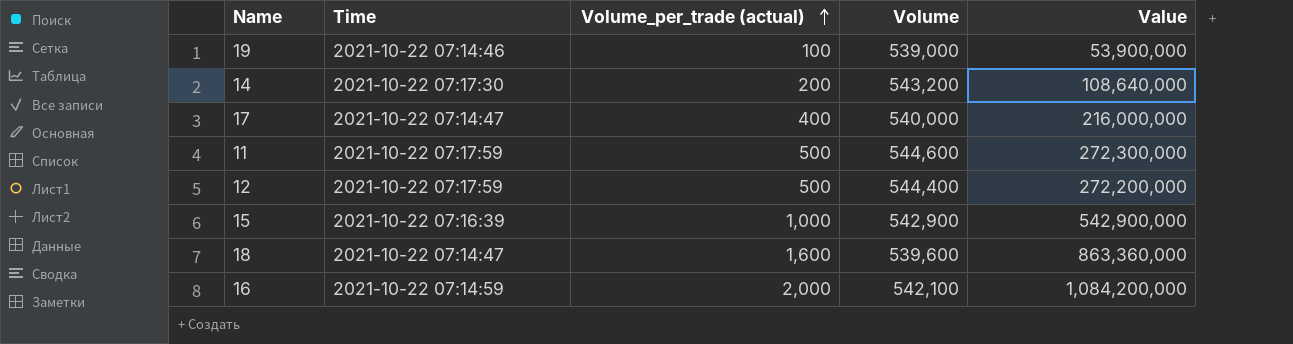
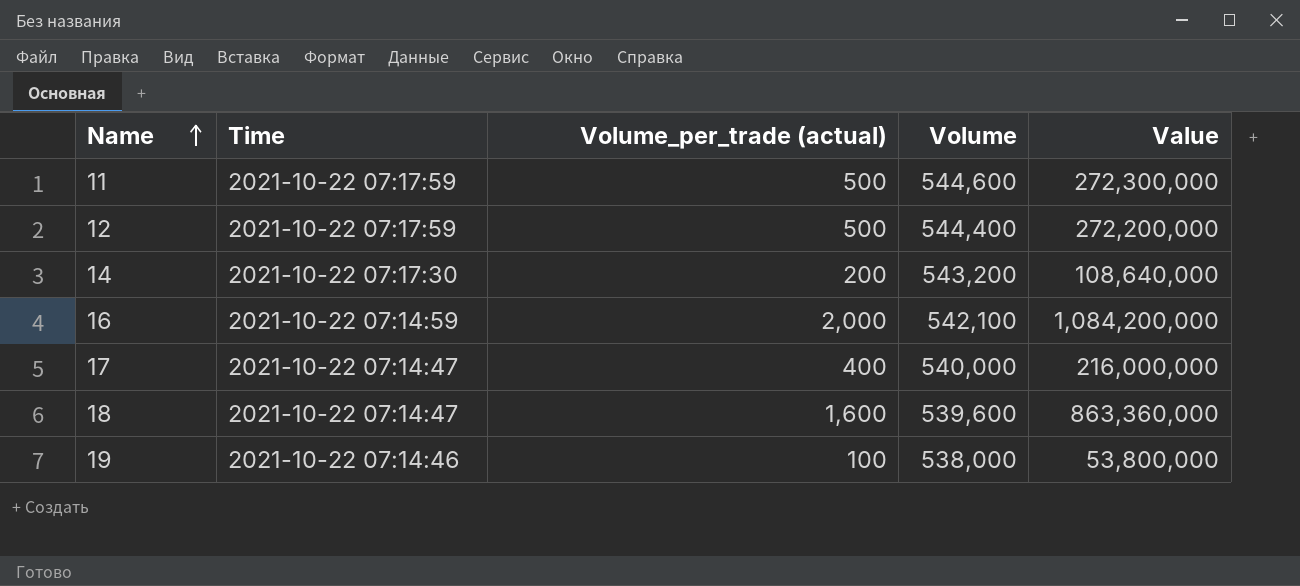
row order: Volume_per_trade (actual) ascending -> Name ascending
row 15: 2021-10-22 07:16:39 | 1,000 | 542,900 | 542,900,000 -> none
19 | Volume: 539,000 -> 538,000
19 | Value: 53,900,000 -> 53,800,000

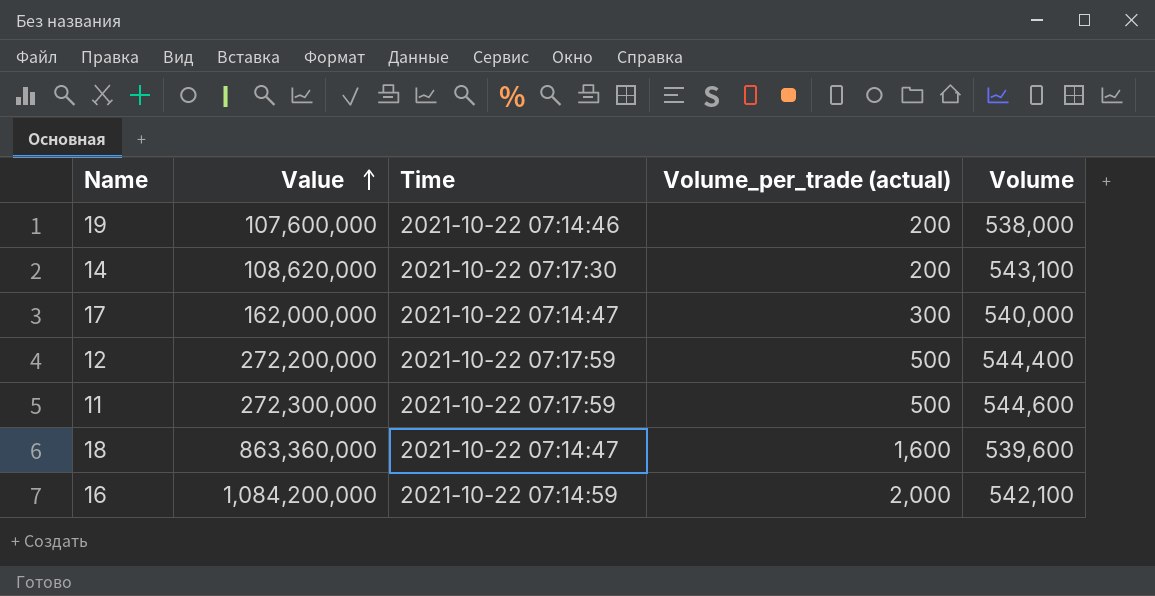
row order: Name ascending -> Value ascending
column Value | position: 5 -> 2
19 | Value: 53,800,000 -> 107,600,000
19 | Volume_per_trade (actual): 100 -> 200
14 | Value: 108,640,000 -> 108,620,000
14 | Volume: 543,200 -> 543,100
17 | Value: 216,000,000 -> 162,000,000
17 | Volume_per_trade (actual): 400 -> 300

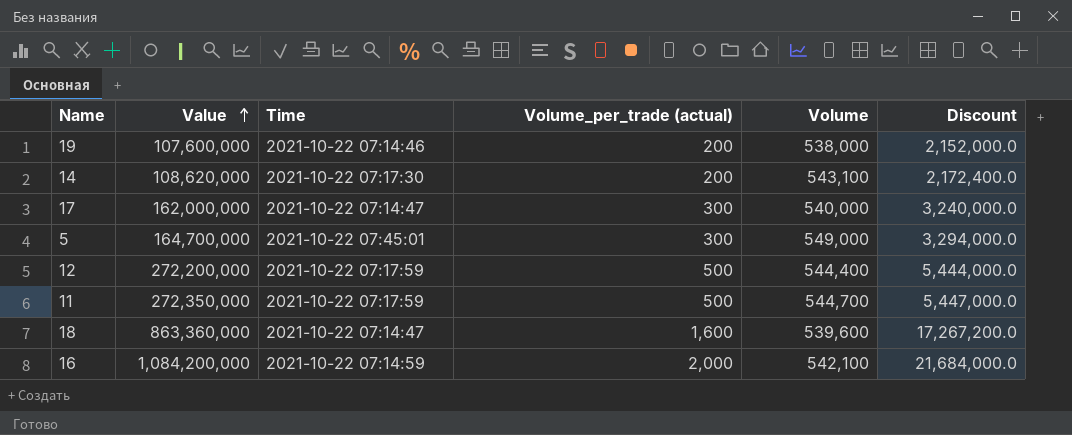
column Discount | formula: none -> [Value] * 0.02
row 5: none -> 164,700,000 | 2021-10-22 07:45:01 | 300 | 549,000 | 3,294,000.0
11 | Value: 272,300,000 -> 272,350,000
11 | Volume: 544,600 -> 544,700

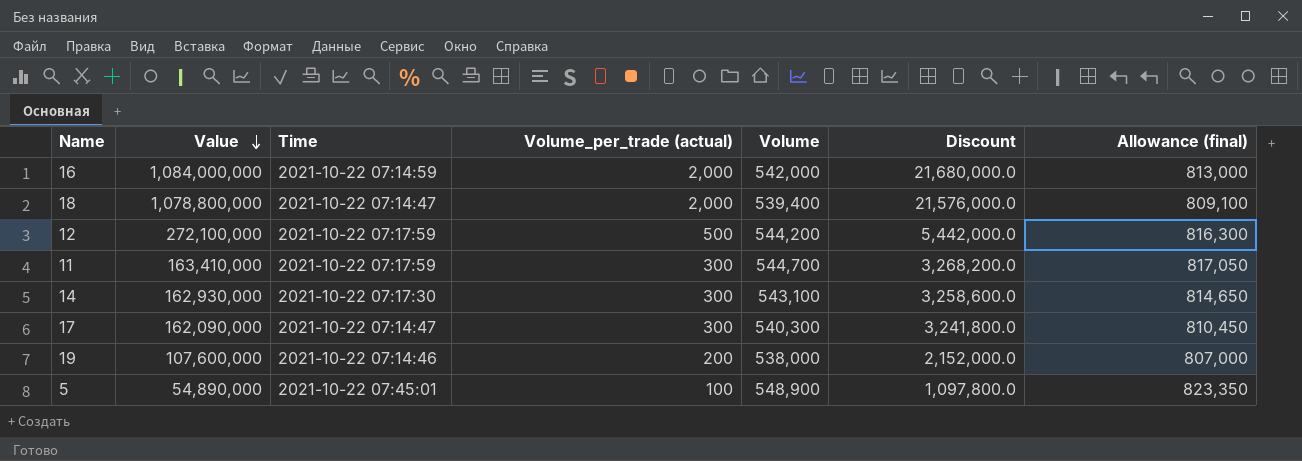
row order: Value ascending -> Value descending
column Allowance (final) | formula: none -> [Volume] * 1.5
16 | Value: 1,084,200,000 -> 1,084,000,000
16 | Volume: 542,100 -> 542,000
16 | Discount: 21,684,000.0 -> 21,680,000.0
18 | Value: 863,360,000 -> 1,078,800,000
18 | Volume_per_trade (actual): 1,600 -> 2,000
18 | Volume: 539,600 -> 539,400
18 | Discount: 17,267,200.0 -> 21,576,000.0
12 | Value: 272,200,000 -> 272,100,000
12 | Volume: 544,400 -> 544,200
12 | Discount: 5,444,000.0 -> 5,442,000.0
11 | Value: 272,350,000 -> 163,410,000
11 | Volume_per_trade (actual): 500 -> 300
11 | Discount: 5,447,000.0 -> 3,268,200.0
14 | Value: 108,620,000 -> 162,930,000
14 | Volume_per_trade (actual): 200 -> 300
14 | Discount: 2,172,400.0 -> 3,258,600.0
17 | Value: 162,000,000 -> 162,090,000
17 | Volume: 540,000 -> 540,300
17 | Discount: 3,240,000.0 -> 3,241,800.0
5 | Value: 164,700,000 -> 54,890,000
5 | Volume_per_trade (actual): 300 -> 100
5 | Volume: 549,000 -> 548,900
5 | Discount: 3,294,000.0 -> 1,097,800.0

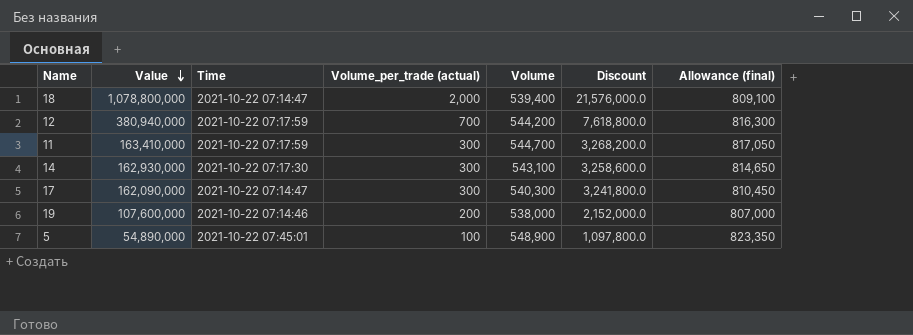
row 16: 1,084,000,000 | 2021-10-22 07:14:59 | 2,000 | 542,000 | 21,680,000.0 | 813,000 -> none
12 | Value: 272,100,000 -> 380,940,000
12 | Volume_per_trade (actual): 500 -> 700
12 | Discount: 5,442,000.0 -> 7,618,800.0

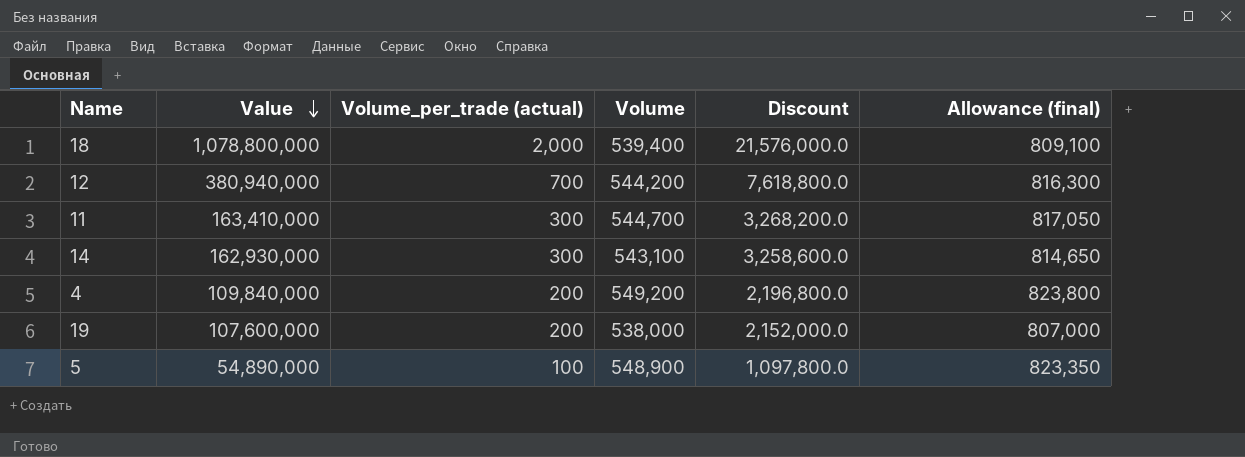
column Time | position: 3 -> none
row 17: 162,090,000 | 2021-10-22 07:14:47 | 300 | 540,300 | 3,241,800.0 | 810,450 -> none
row 4: none -> 109,840,000 | 200 | 549,200 | 2,196,800.0 | 823,800

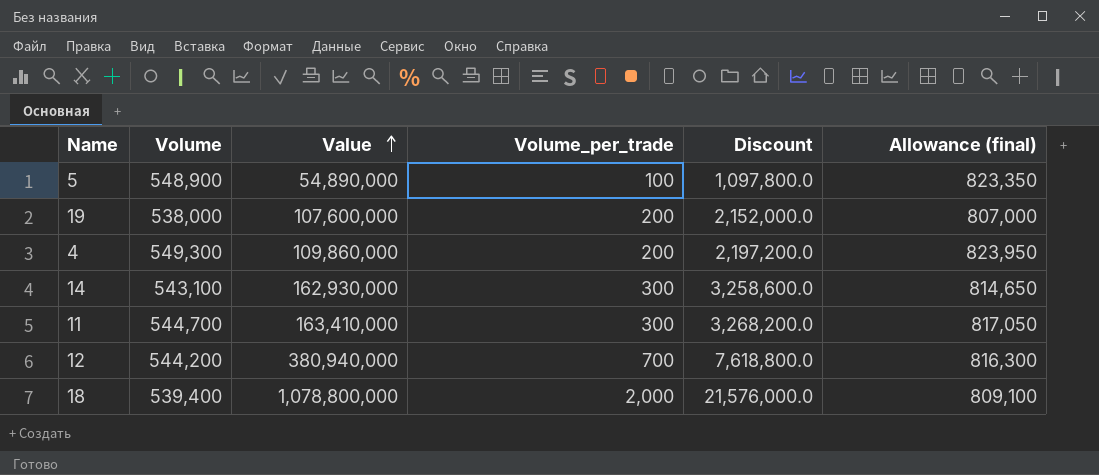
row order: Value descending -> Value ascending
column Volume | position: 4 -> 2
column name: Volume_per_trade (actual) -> Volume_per_trade
4 | Volume: 549,200 -> 549,300
4 | Value: 109,840,000 -> 109,860,000
4 | Discount: 2,196,800.0 -> 2,197,200.0
4 | Allowance (final): 823,800 -> 823,950

